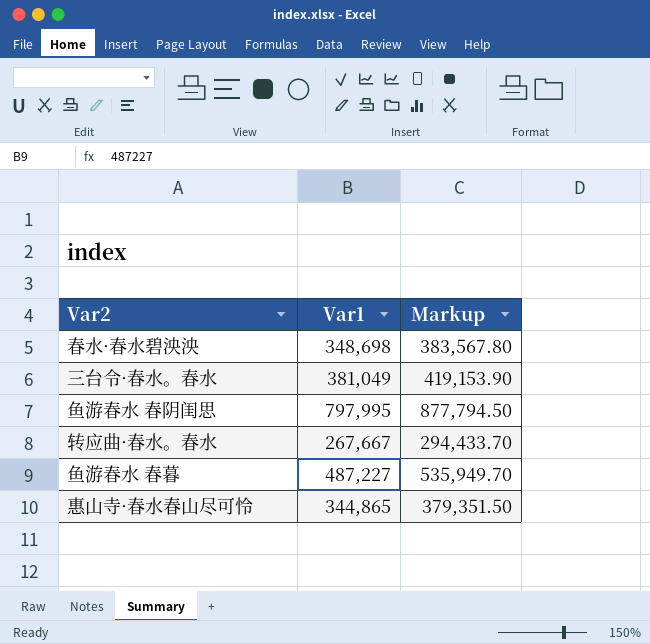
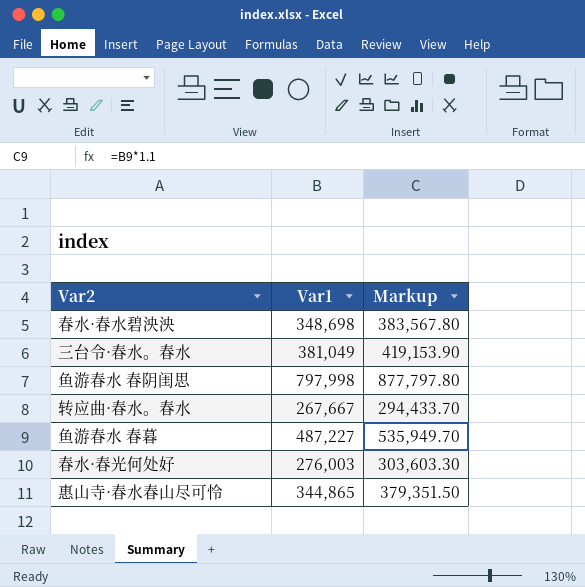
鱼游春水 春阴闺思 | Var1: 797,995 -> 797,998
鱼游春水 春阴闺思 | Markup: 877,794.50 -> 877,797.80
row 春水·春光何处好: none -> 276,003 | 303,603.30

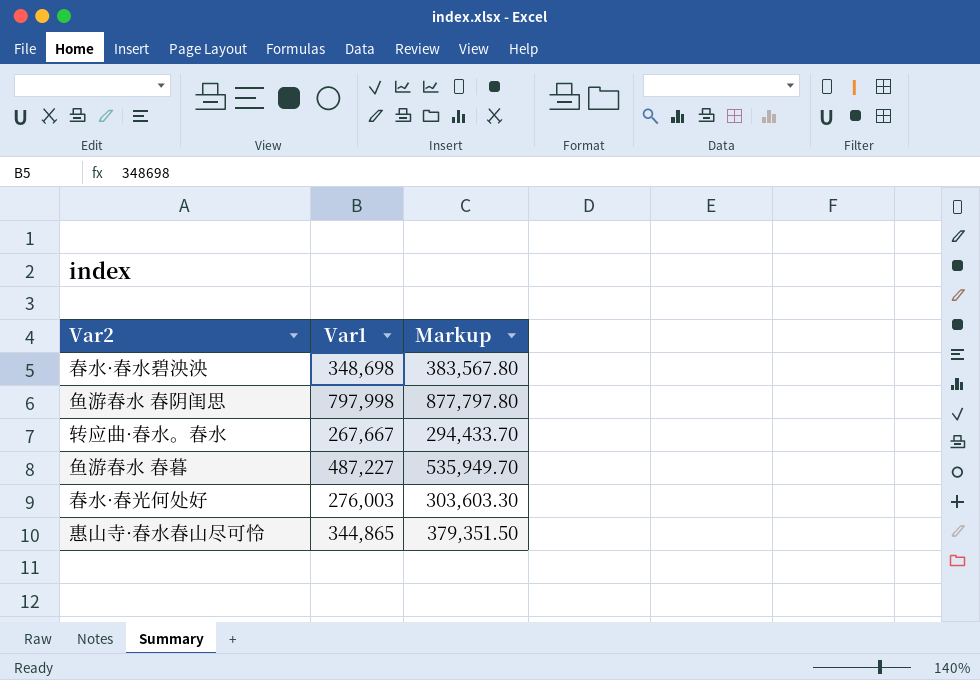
row 三台令·春水。春水: 381,049 | 419,153.90 -> none

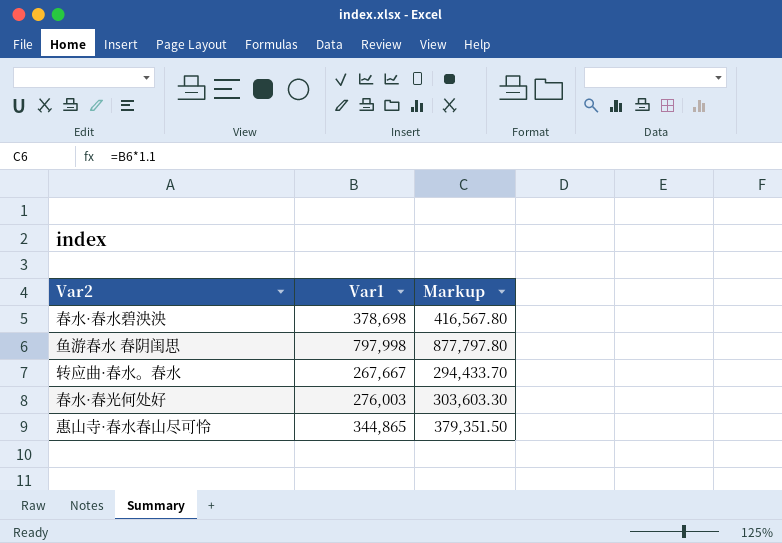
row 鱼游春水 春暮: 487,227 | 535,949.70 -> none
春水·春水碧泱泱 | Var1: 348,698 -> 378,698
春水·春水碧泱泱 | Markup: 383,567.80 -> 416,567.80

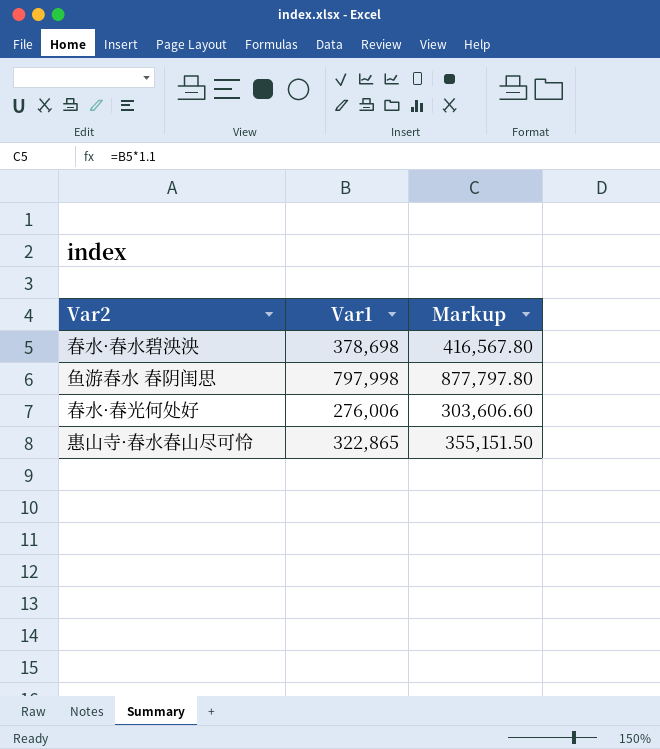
row 转应曲·春水。春水: 267,667 | 294,433.70 -> none
春水·春光何处好 | Var1: 276,003 -> 276,006
春水·春光何处好 | Markup: 303,603.30 -> 303,606.60
惠山寺·春水春山尽可怜 | Var1: 344,865 -> 322,865
惠山寺·春水春山尽可怜 | Markup: 379,351.50 -> 355,151.50

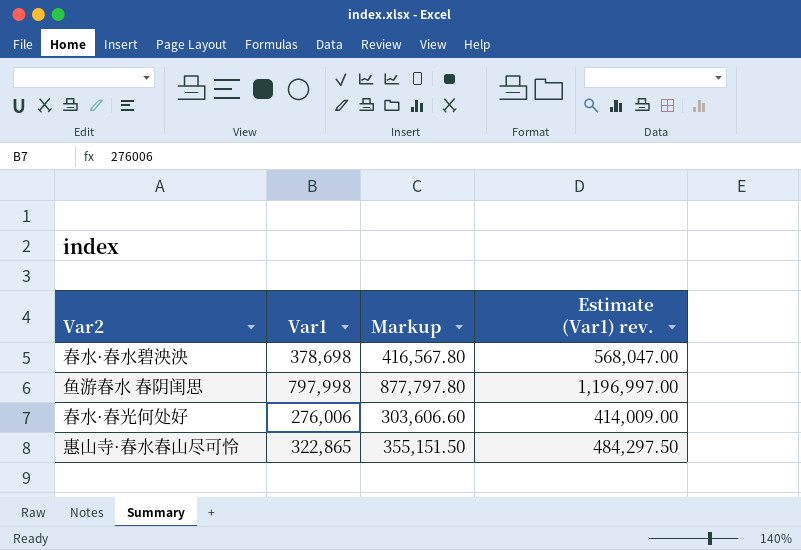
column Estimate (Var1) rev. | formula: none -> [Var1] * 1.5

